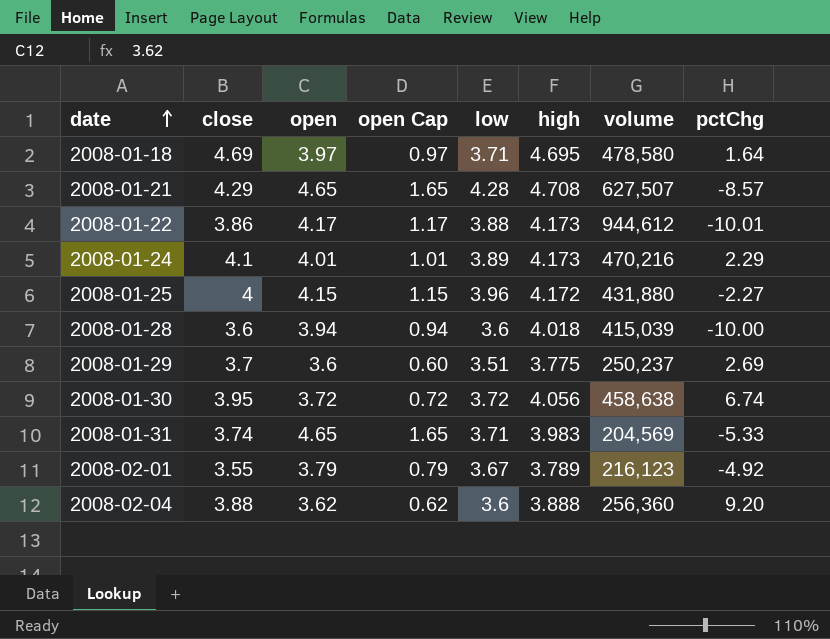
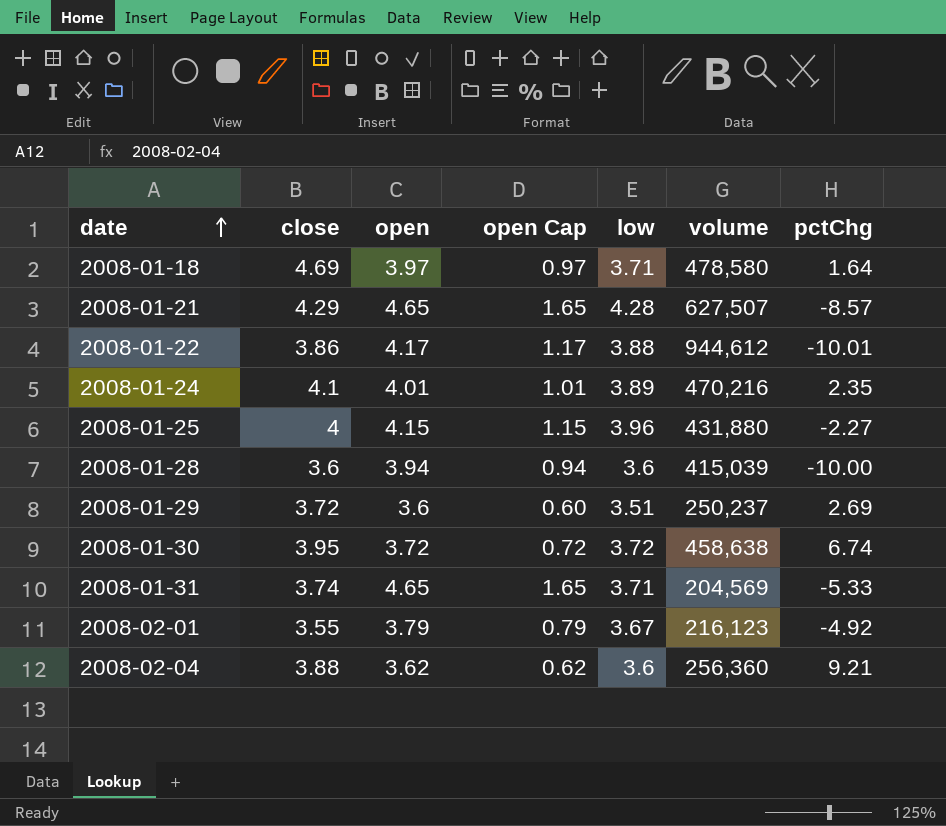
column high | position: 6 -> none
2008-01-24 | pctChg: 2.29 -> 2.35
2008-01-29 | close: 3.7 -> 3.72
2008-02-04 | pctChg: 9.20 -> 9.21

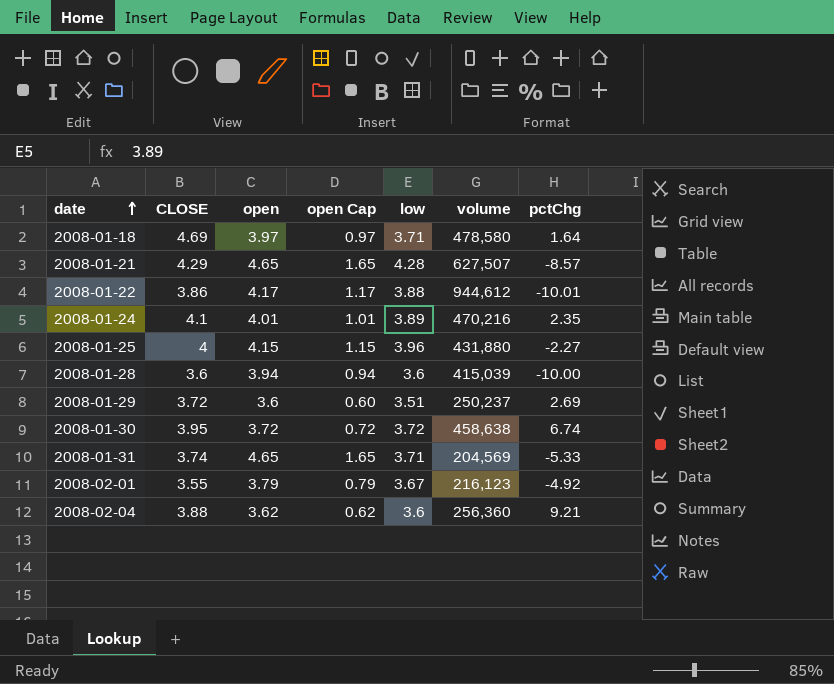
column name: close -> CLOSE

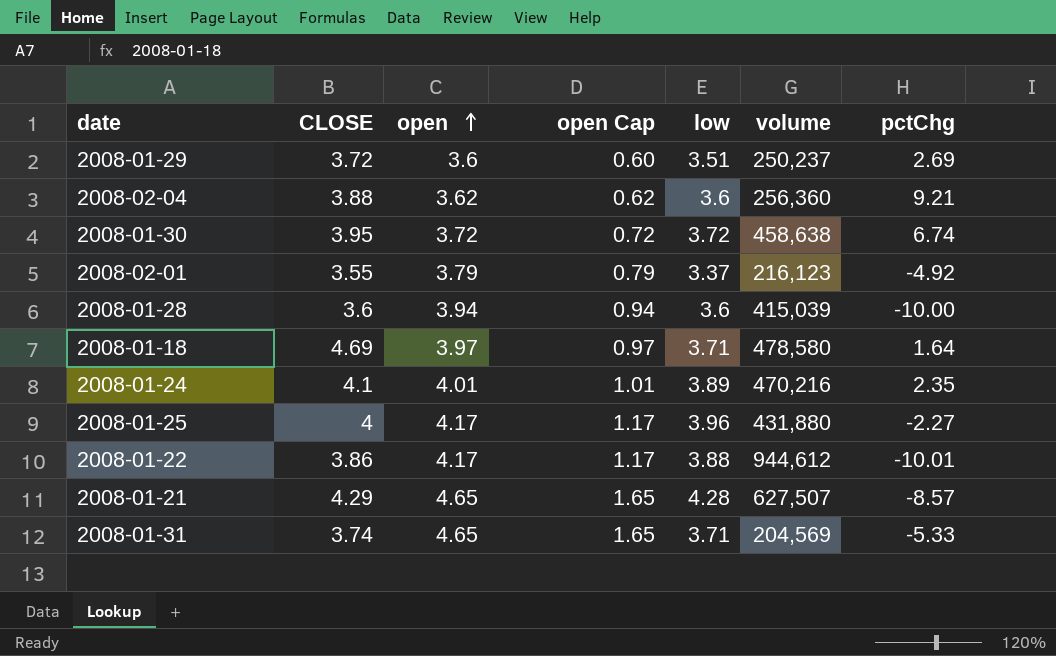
row order: date ascending -> open ascending
2008-02-01 | low: 3.67 -> 3.37
2008-01-25 | open: 4.15 -> 4.17
2008-01-25 | open Cap: 1.15 -> 1.17

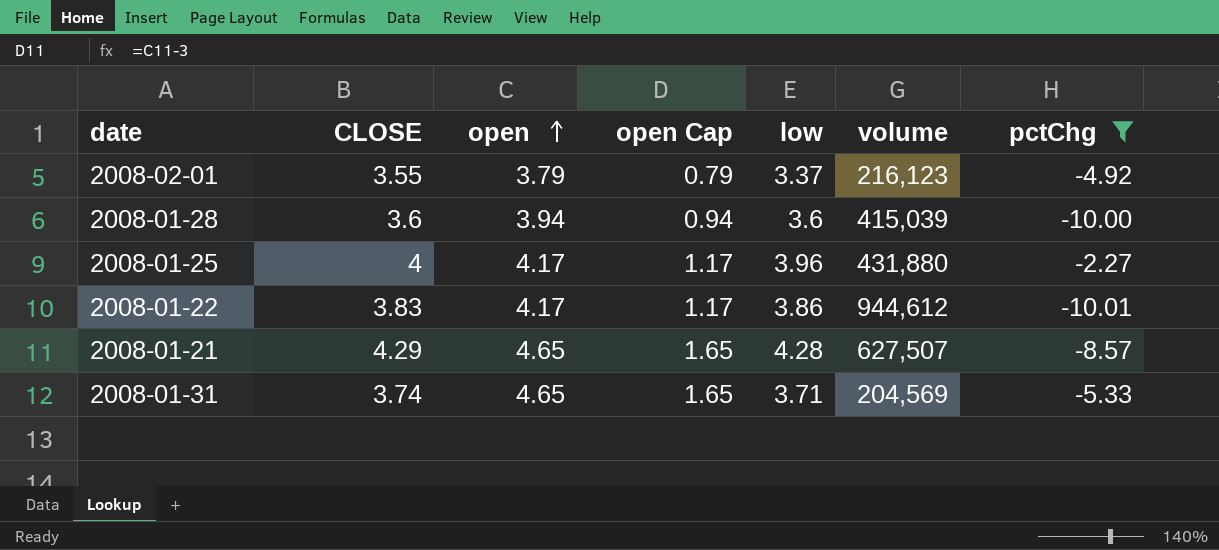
filter: none -> pctChg <= -2.27
2008-01-22 | CLOSE: 3.86 -> 3.83
2008-01-22 | low: 3.88 -> 3.86

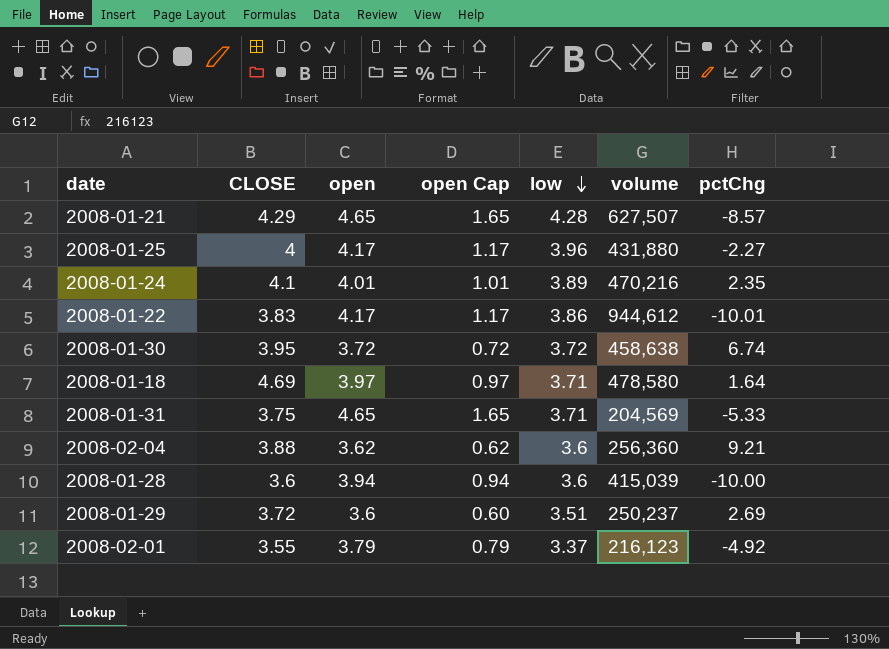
filter: pctChg <= -2.27 -> none
row order: open ascending -> low descending
2008-01-31 | CLOSE: 3.74 -> 3.75

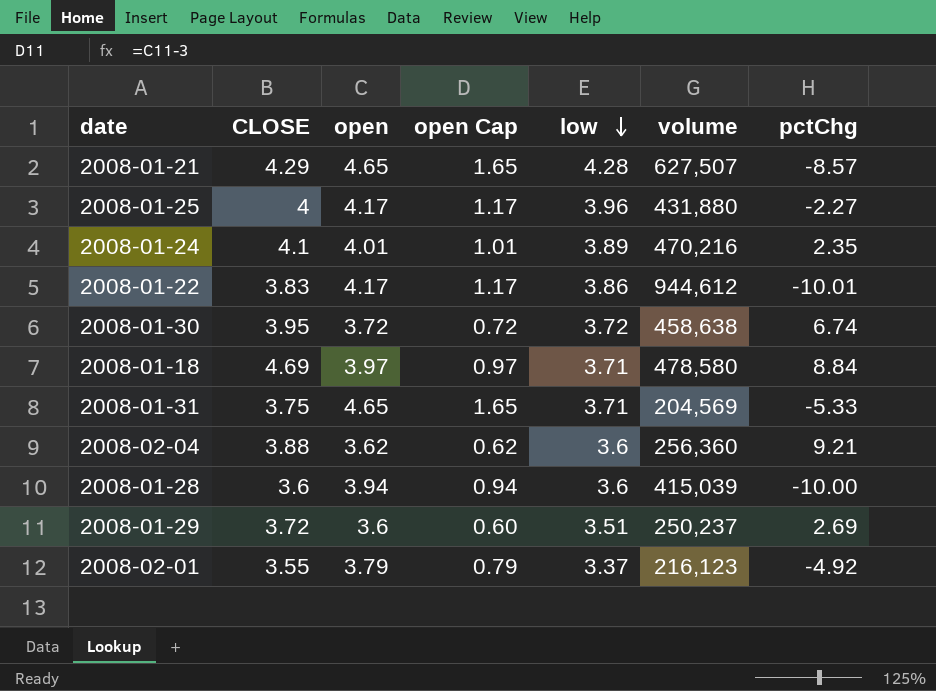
2008-01-18 | pctChg: 1.64 -> 8.84

